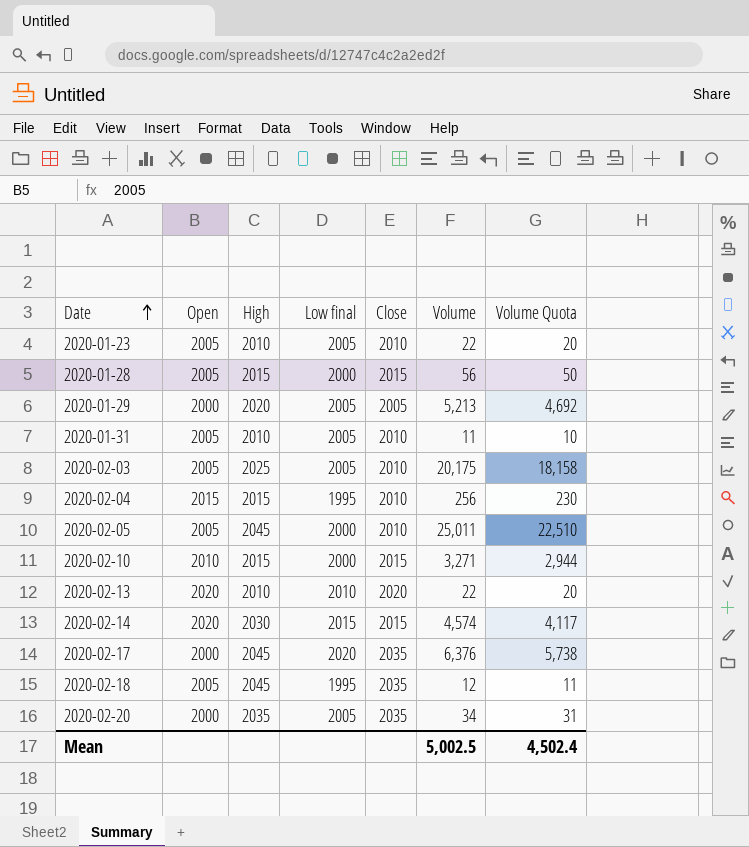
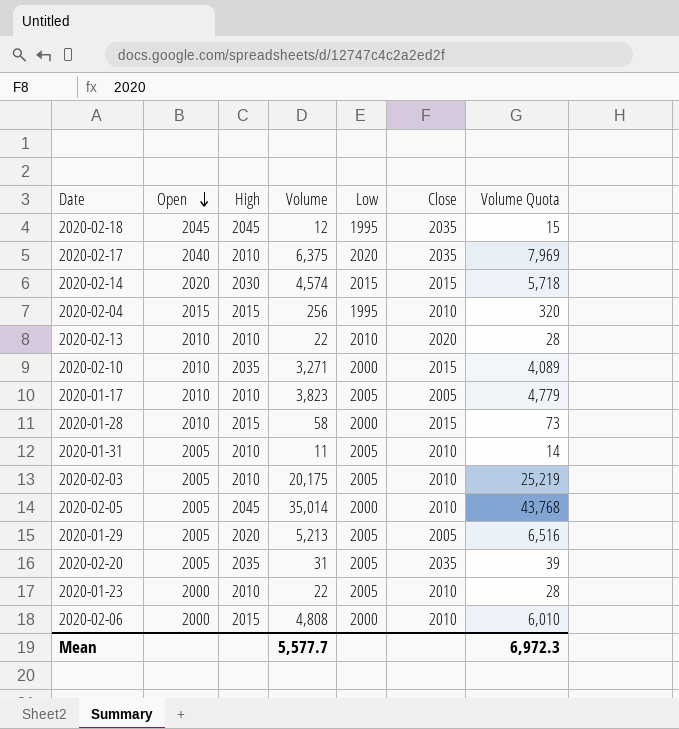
row order: Date ascending -> Open descending
column Volume | position: 6 -> 4
column name: Low final -> Low
column Volume Quota | formula: [Volume] * 0.9 -> [Volume] * 1.25
2020-02-18 | Open: 2005 -> 2045
2020-02-17 | Open: 2000 -> 2040
2020-02-17 | High: 2045 -> 2010
2020-02-17 | Volume: 6,376 -> 6,375
2020-02-13 | Open: 2020 -> 2010
2020-02-10 | High: 2015 -> 2035
row 2020-01-17: none -> 2010 | 2010 | 3,823 | 2005 | 2005 | 4,779
2020-01-28 | Open: 2005 -> 2010
2020-01-28 | Volume: 56 -> 58
2020-02-03 | High: 2025 -> 2010
2020-02-05 | Volume: 25,011 -> 35,014
2020-01-29 | Open: 2000 -> 2005
2020-02-20 | Open: 2000 -> 2005
2020-02-20 | Volume: 34 -> 31
2020-01-23 | Open: 2005 -> 2000
row 2020-02-06: none -> 2000 | 2015 | 4,808 | 2000 | 2010 | 6,010
Mean | Volume: 5,002.5 -> 5,577.7
Mean | Volume Quota: 4,502.4 -> 6,972.3

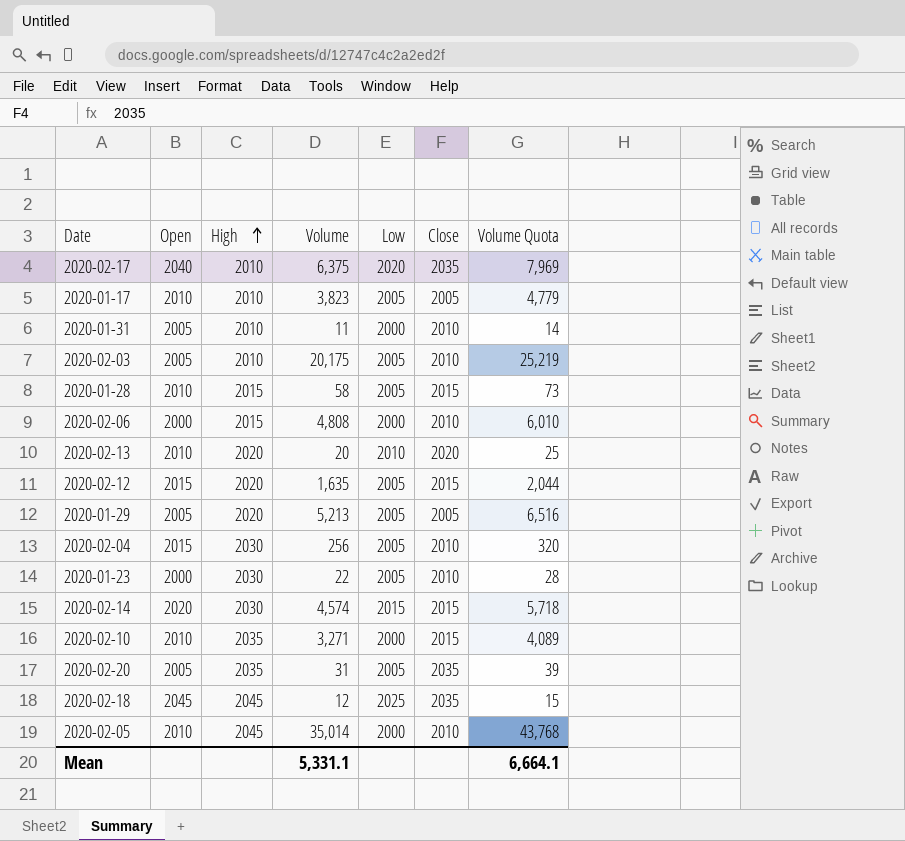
row order: Open descending -> High ascending
2020-01-31 | Low: 2005 -> 2000
2020-01-28 | Low: 2000 -> 2005
2020-02-13 | High: 2010 -> 2020
2020-02-13 | Volume: 22 -> 20
2020-02-13 | Volume Quota: 28 -> 25
row 2020-02-12: none -> 2015 | 2020 | 1,635 | 2005 | 2015 | 2,044
2020-02-04 | High: 2015 -> 2030
2020-02-04 | Low: 1995 -> 2005
2020-01-23 | High: 2010 -> 2030
2020-02-18 | Low: 1995 -> 2025
2020-02-05 | Open: 2005 -> 2010
Mean | Volume: 5,577.7 -> 5,331.1
Mean | Volume Quota: 6,972.3 -> 6,664.1

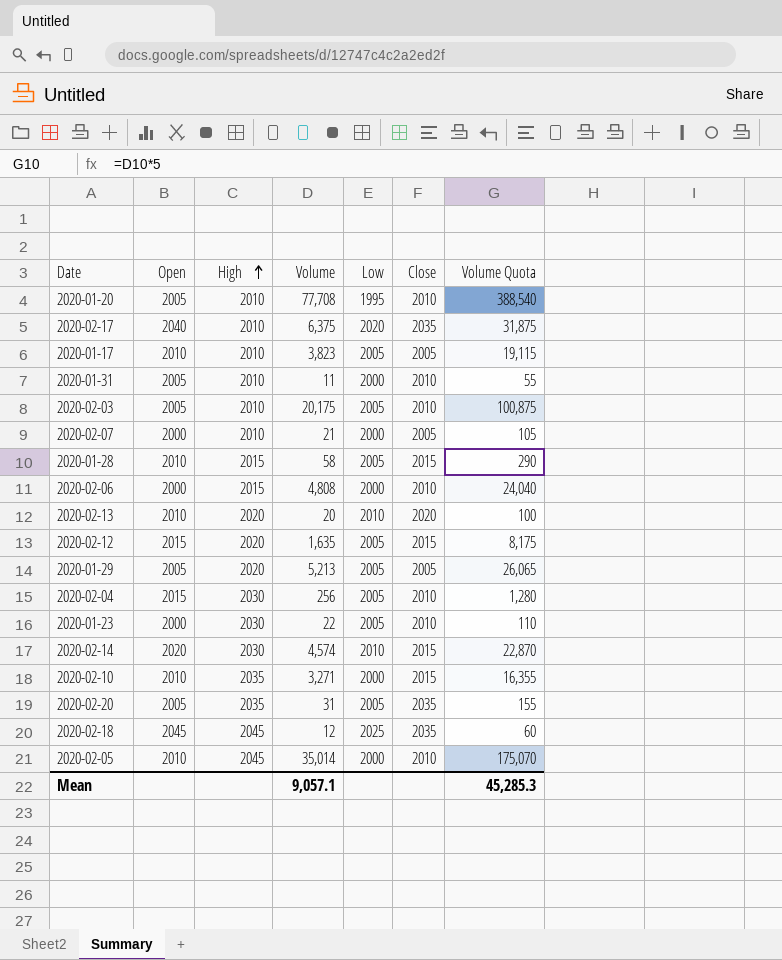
column Volume Quota | formula: [Volume] * 1.25 -> [Volume] * 5
row 2020-01-20: none -> 2005 | 2010 | 77,708 | 1995 | 2010 | 388,540
row 2020-02-07: none -> 2000 | 2010 | 21 | 2000 | 2005 | 105
2020-02-14 | Low: 2015 -> 2010
Mean | Volume: 5,331.1 -> 9,057.1
Mean | Volume Quota: 6,664.1 -> 45,285.3

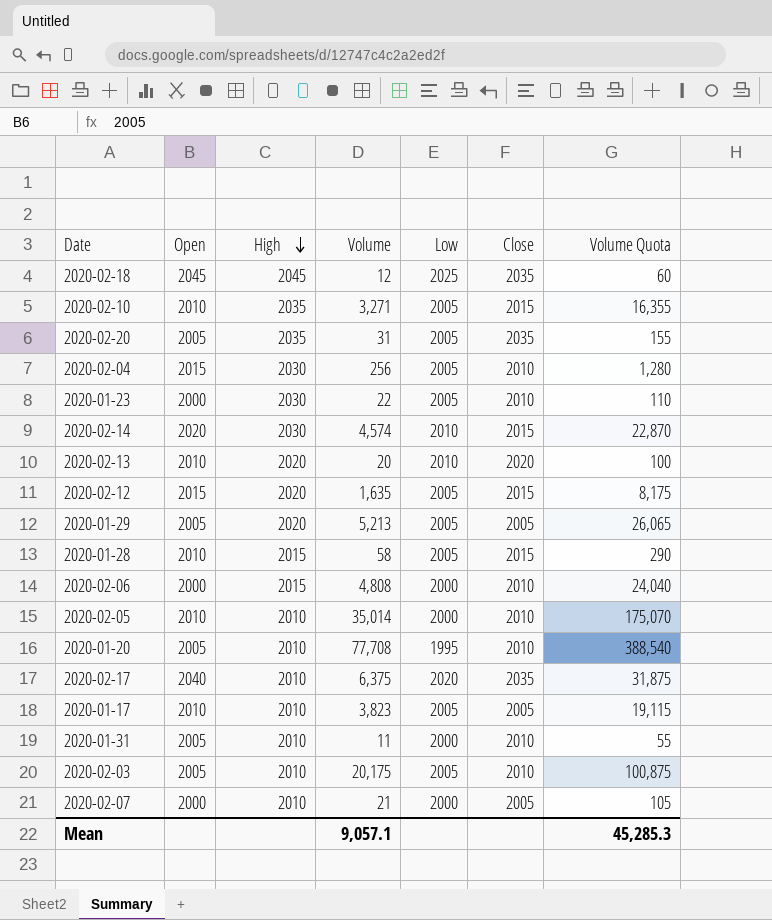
row order: High ascending -> High descending
2020-02-10 | Low: 2000 -> 2005
2020-02-05 | High: 2045 -> 2010

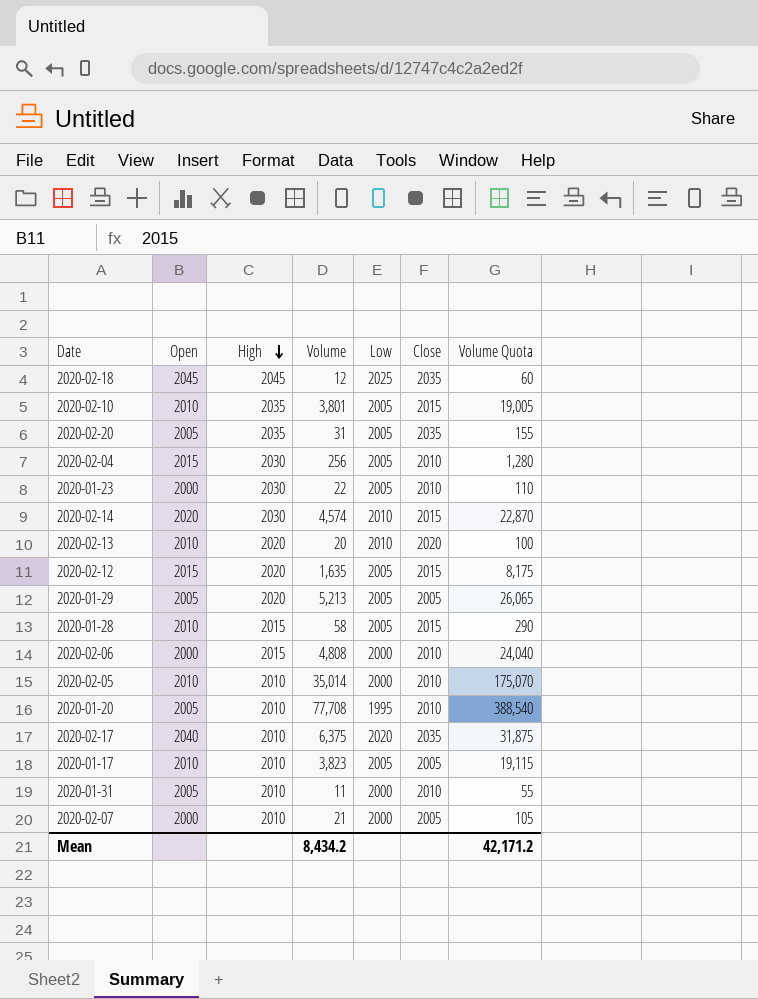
row 2020-02-03: 2005 | 2010 | 20,175 | 2005 | 2010 | 100,875 -> none
2020-02-10 | Volume: 3,271 -> 3,801
2020-02-10 | Volume Quota: 16,355 -> 19,005
Mean | Volume: 9,057.1 -> 8,434.2
Mean | Volume Quota: 45,285.3 -> 42,171.2

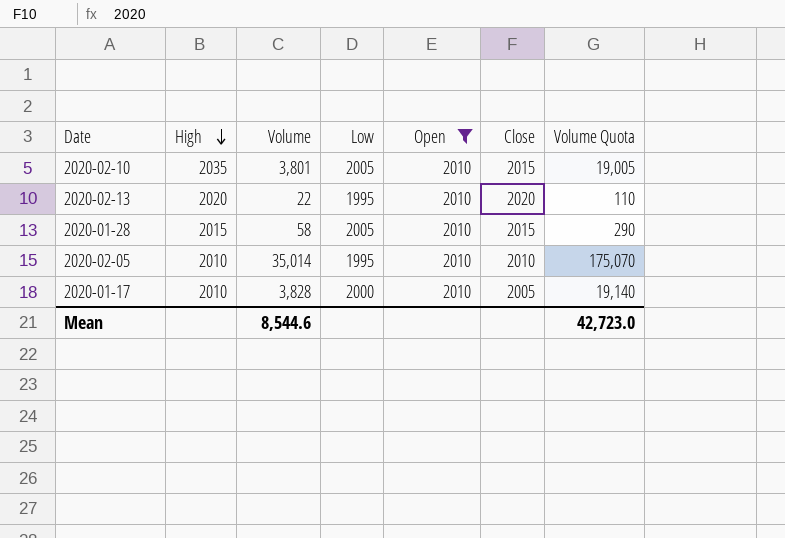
filter: none -> Open = 2010
column Open | position: 2 -> 5
2020-02-13 | Volume: 20 -> 22
2020-02-13 | Low: 2010 -> 1995
2020-02-13 | Volume Quota: 100 -> 110
2020-02-05 | Low: 2000 -> 1995
2020-01-17 | Volume: 3,823 -> 3,828
2020-01-17 | Low: 2005 -> 2000
2020-01-17 | Volume Quota: 19,115 -> 19,140
Mean | Volume: 8,434.2 -> 8,544.6
Mean | Volume Quota: 42,171.2 -> 42,723.0

